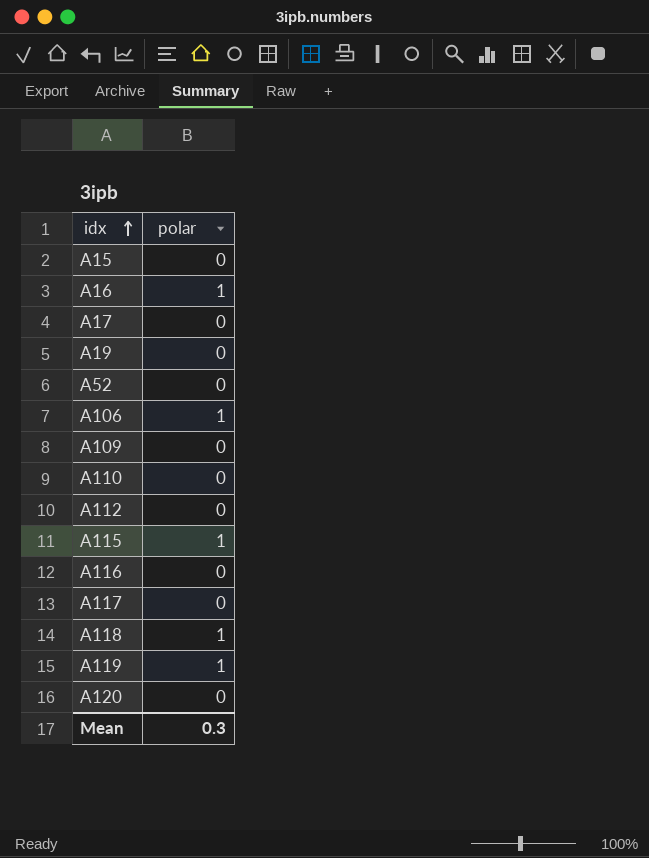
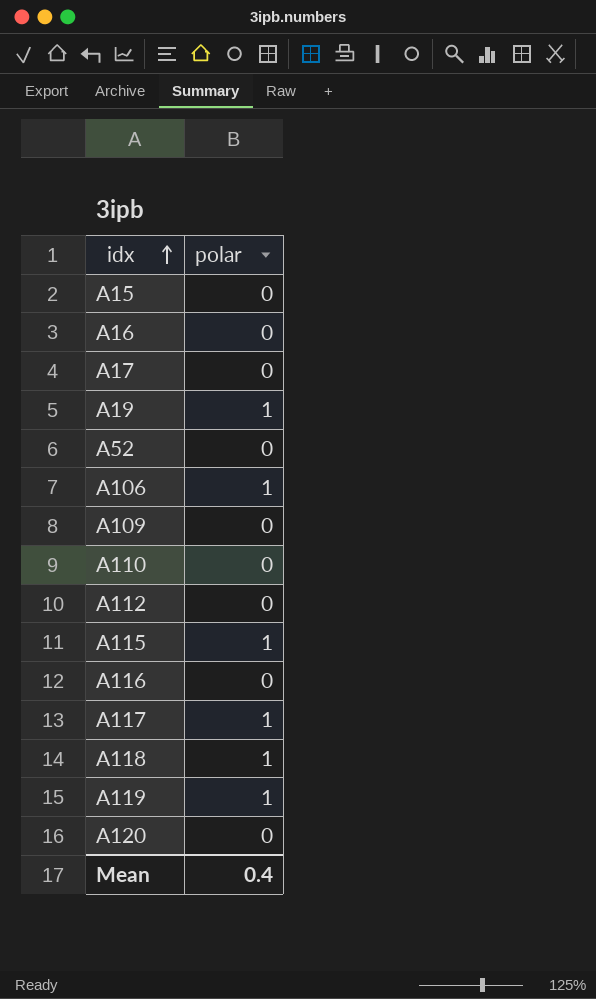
A16 | polar: 1 -> 0
A19 | polar: 0 -> 1
A117 | polar: 0 -> 1
Mean | polar: 0.3 -> 0.4

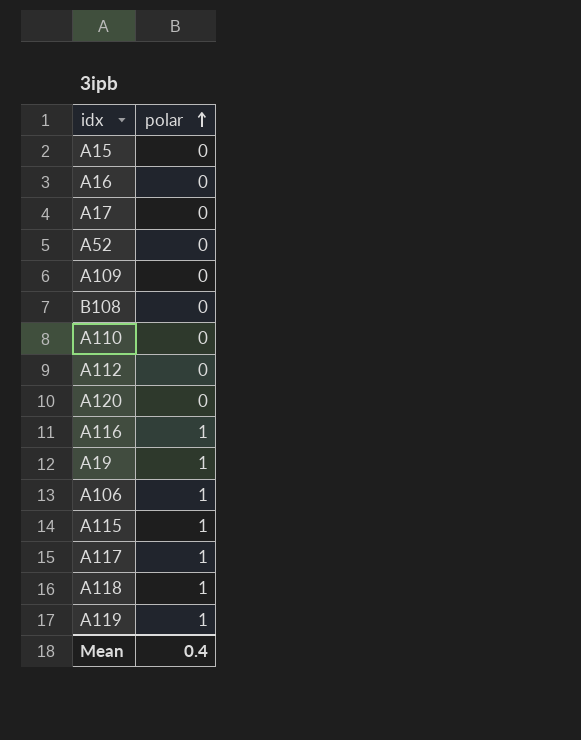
row order: idx ascending -> polar ascending
row B108: none -> 0
A116 | polar: 0 -> 1

